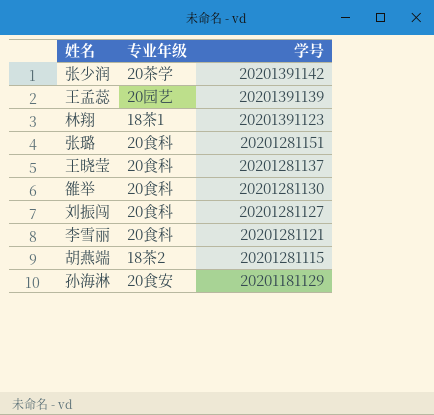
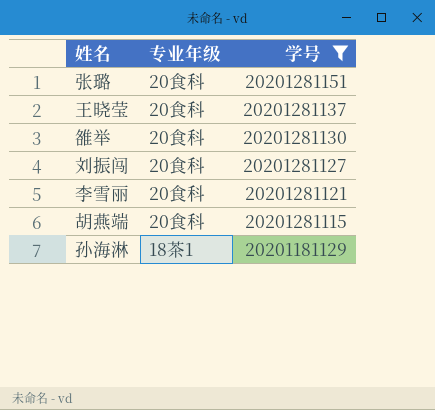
filter: none -> 学号 <= 20201281151
胡燕端 | 专业年级: 18茶2 -> 20食科
孙海淋 | 专业年级: 20食安 -> 18茶1

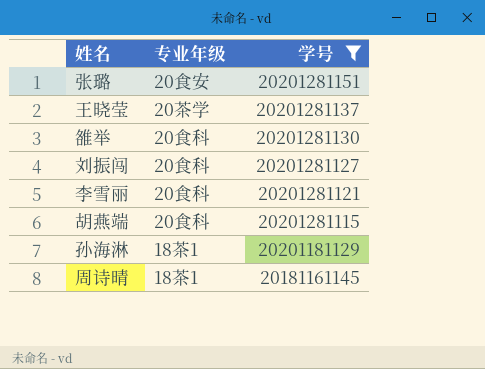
张璐 | 专业年级: 20食科 -> 20食安
王晓莹 | 专业年级: 20食科 -> 20茶学
row 周诗晴: none -> 18茶1 | 20181161145

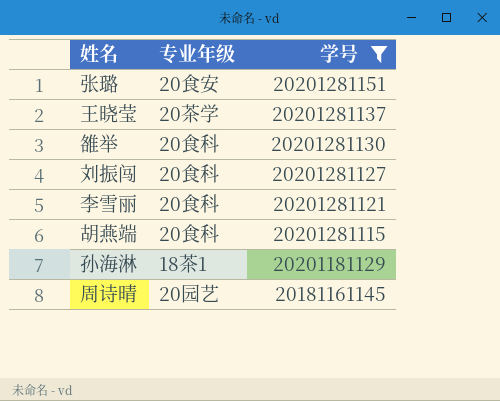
周诗晴 | 专业年级: 18茶1 -> 20园艺

